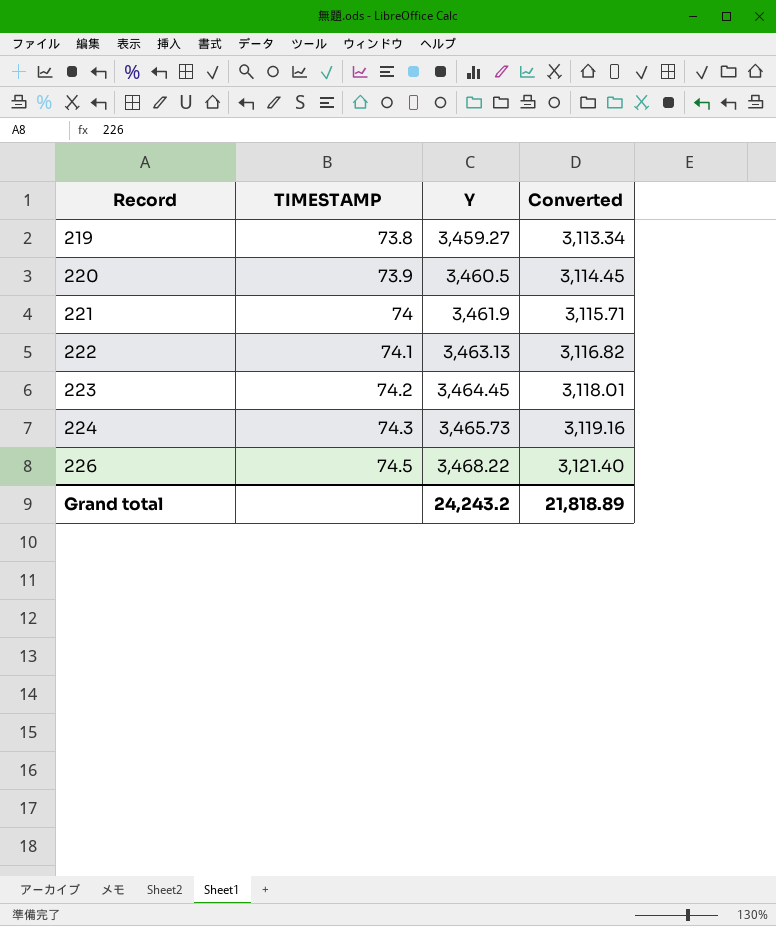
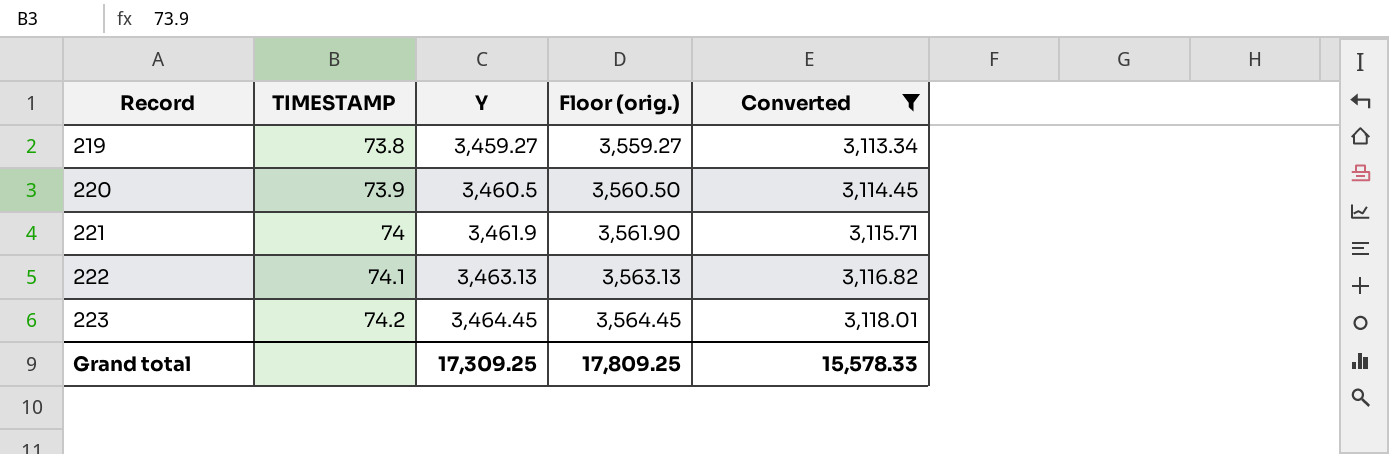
filter: none -> Converted <= 3,118.01
column Floor (orig.) | formula: none -> [Y] + 100
Grand total | Y: 24,243.2 -> 17,309.25
Grand total | Converted: 21,818.89 -> 15,578.33

